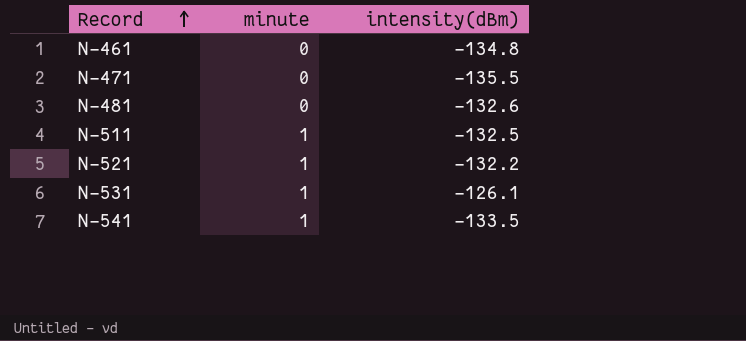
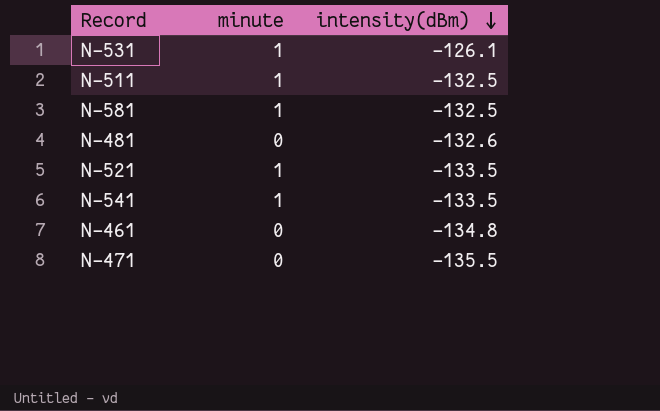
row order: Record ascending -> intensity(dBm) descending
row N-581: none -> 1 | -132.5
N-521 | intensity(dBm): -132.2 -> -133.5

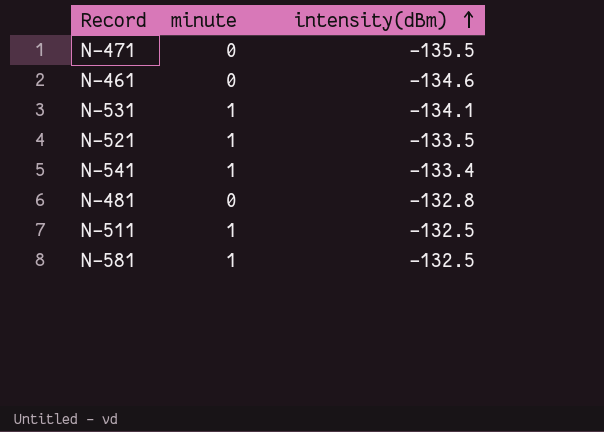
row order: intensity(dBm) descending -> intensity(dBm) ascending
N-461 | intensity(dBm): -134.8 -> -134.6
N-531 | intensity(dBm): -126.1 -> -134.1
N-541 | intensity(dBm): -133.5 -> -133.4
N-481 | intensity(dBm): -132.6 -> -132.8

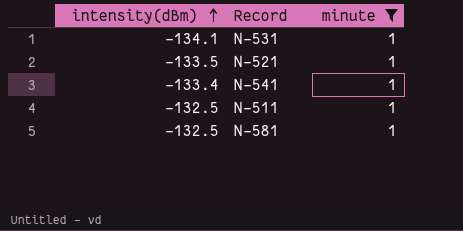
filter: none -> minute = 1
column intensity(dBm) | position: 3 -> 1

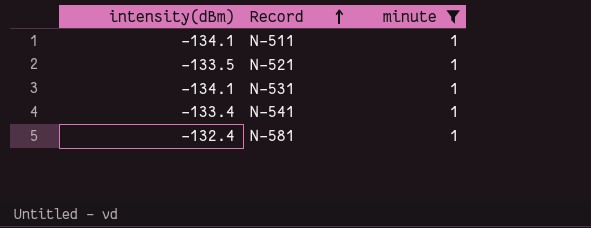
row order: intensity(dBm) ascending -> Record ascending
N-511 | intensity(dBm): -132.5 -> -134.1
N-581 | intensity(dBm): -132.5 -> -132.4

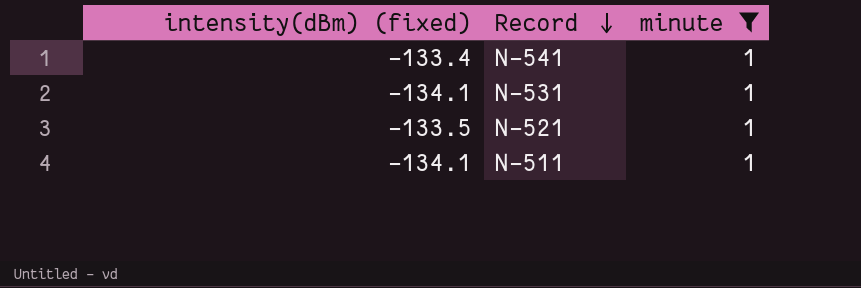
row order: Record ascending -> Record descending
column name: intensity(dBm) -> intensity(dBm) (fixed)
row N-581: -132.4 | 1 -> none

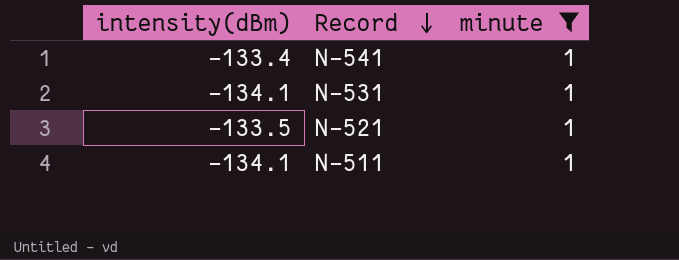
column name: intensity(dBm) (fixed) -> intensity(dBm)

